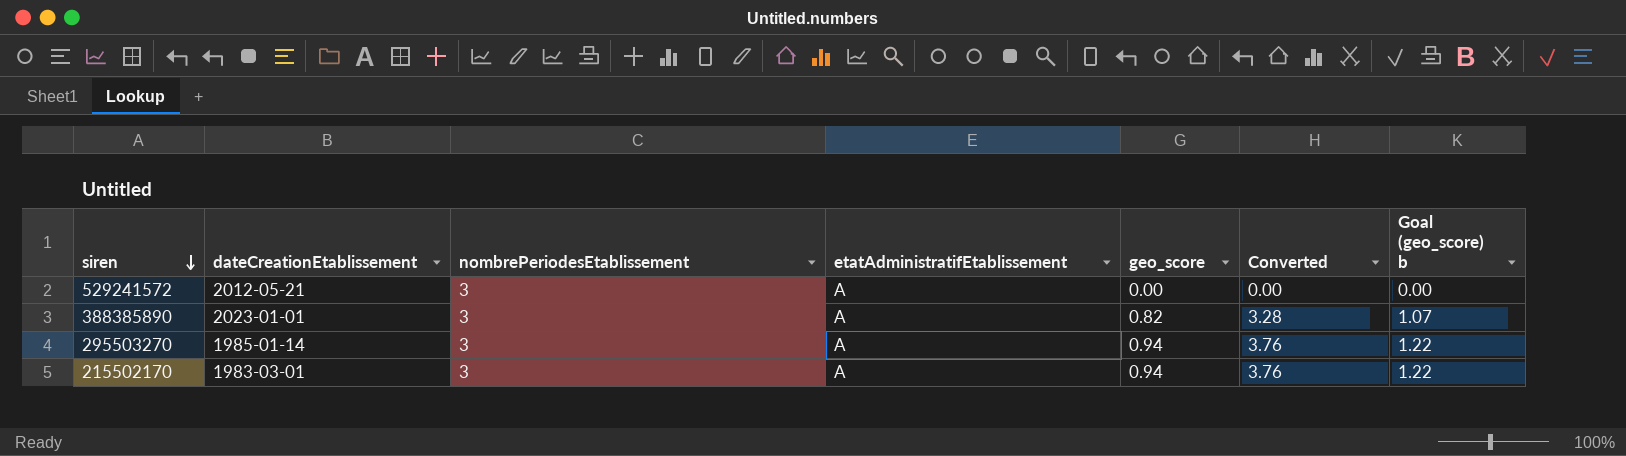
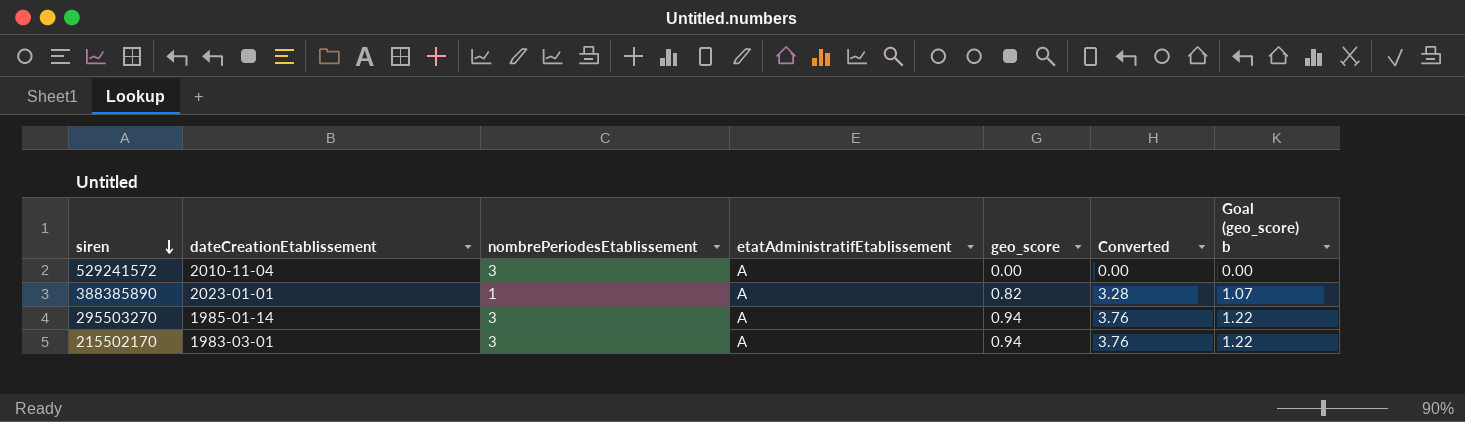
529241572 | dateCreationEtablissement: 2012-05-21 -> 2010-11-04
388385890 | nombrePeriodesEtablissement: 3 -> 1

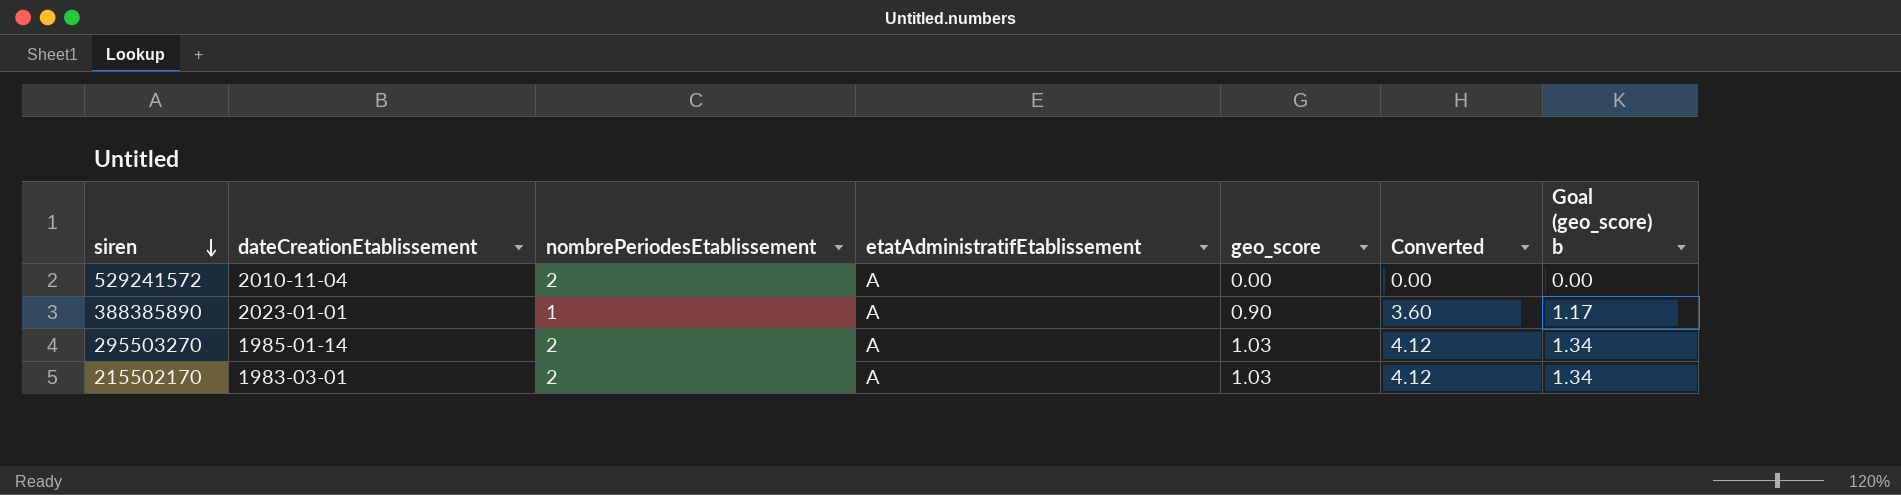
529241572 | nombrePeriodesEtablissement: 3 -> 2
388385890 | geo_score: 0.82 -> 0.90
388385890 | Converted: 3.28 -> 3.60
388385890 | Goal (geo_score) b: 1.07 -> 1.17
295503270 | nombrePeriodesEtablissement: 3 -> 2
295503270 | geo_score: 0.94 -> 1.03
295503270 | Converted: 3.76 -> 4.12
295503270 | Goal (geo_score) b: 1.22 -> 1.34
215502170 | nombrePeriodesEtablissement: 3 -> 2
215502170 | geo_score: 0.94 -> 1.03
215502170 | Converted: 3.76 -> 4.12
215502170 | Goal (geo_score) b: 1.22 -> 1.34

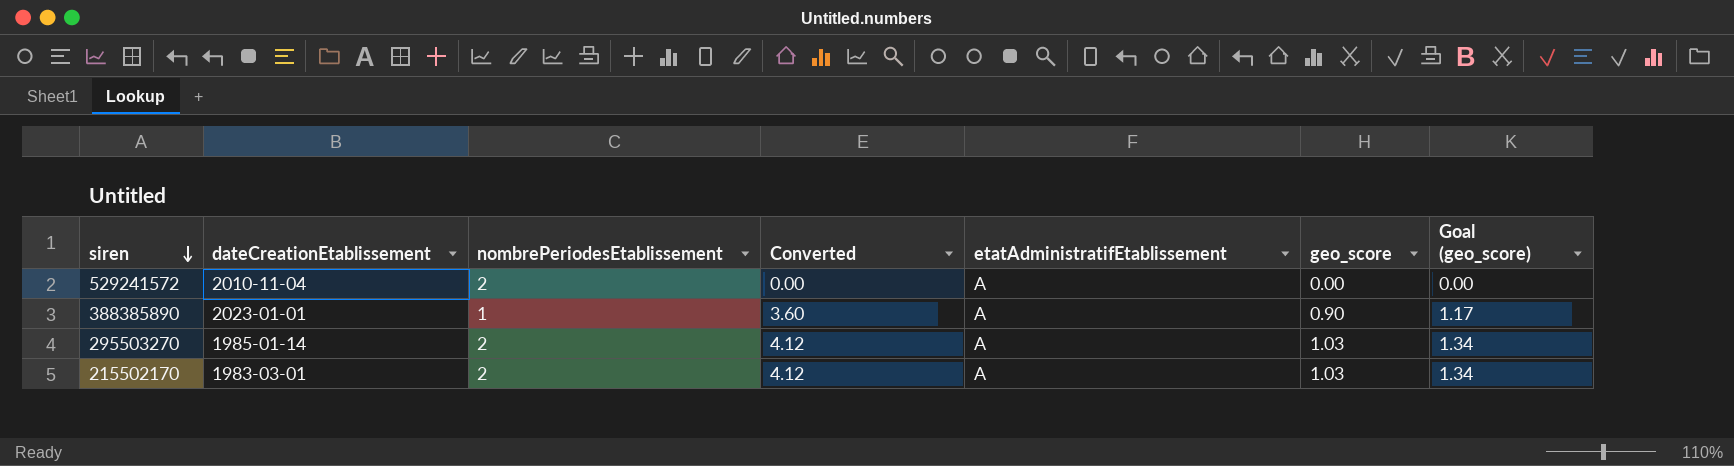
column Converted | position: 6 -> 4
column name: Goal (geo_score) b -> Goal (geo_score)

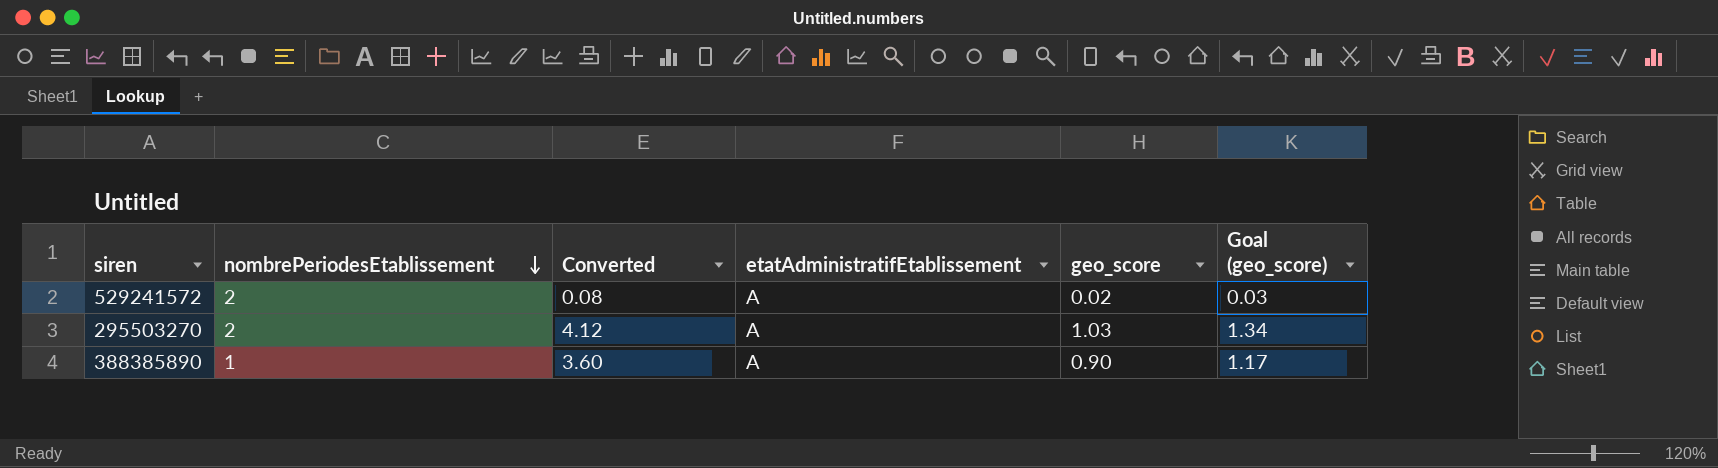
row order: siren descending -> nombrePeriodesEtablissement descending
column dateCreationEtablissement | position: 2 -> none
row 215502170: 1983-03-01 | 2 | 4.12 | A | 1.03 | 1.34 -> none
529241572 | Converted: 0.00 -> 0.08
529241572 | geo_score: 0.00 -> 0.02
529241572 | Goal (geo_score): 0.00 -> 0.03

